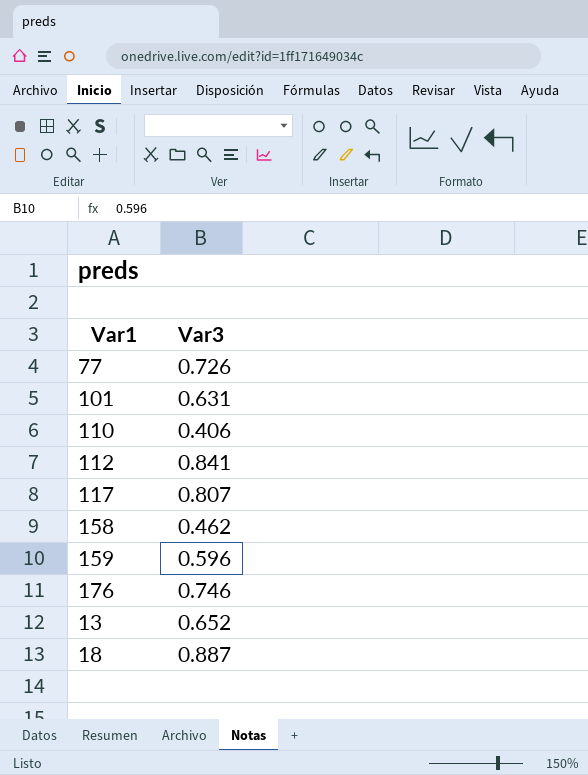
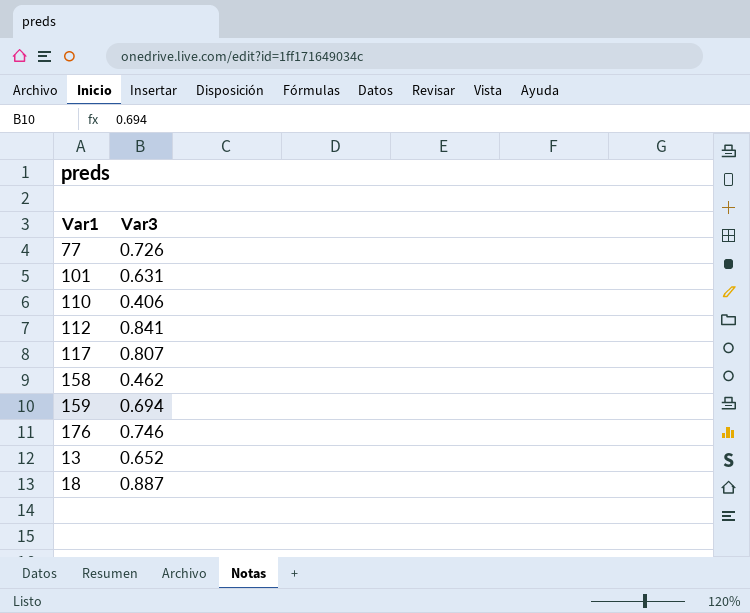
159 | Var3: 0.596 -> 0.694

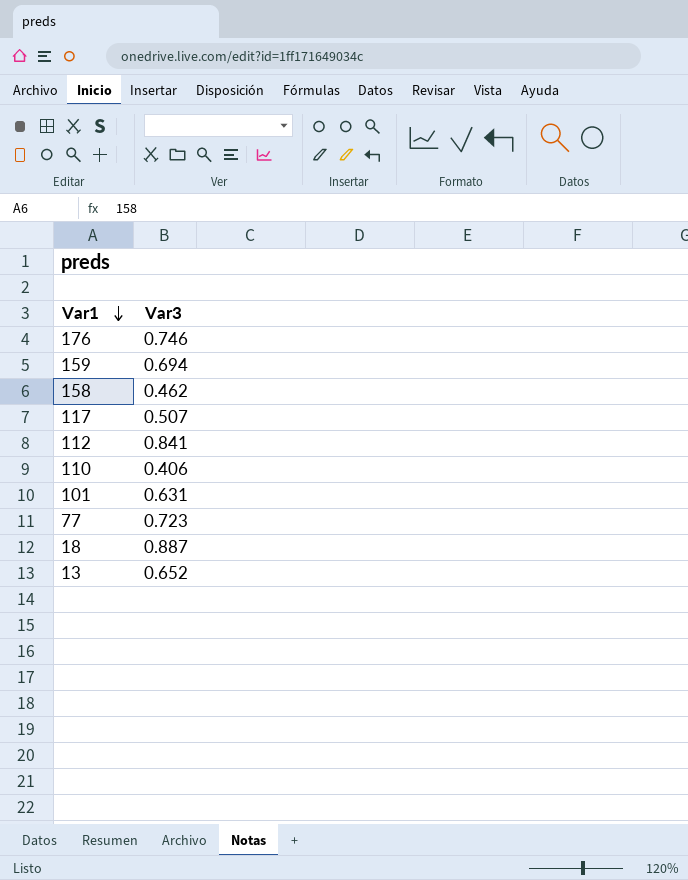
row order: none -> Var1 descending
117 | Var3: 0.807 -> 0.507
77 | Var3: 0.726 -> 0.723

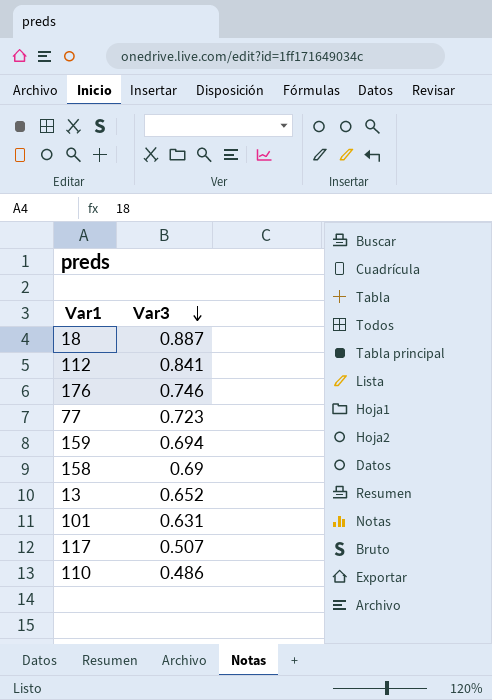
row order: Var1 descending -> Var3 descending
158 | Var3: 0.462 -> 0.69
110 | Var3: 0.406 -> 0.486

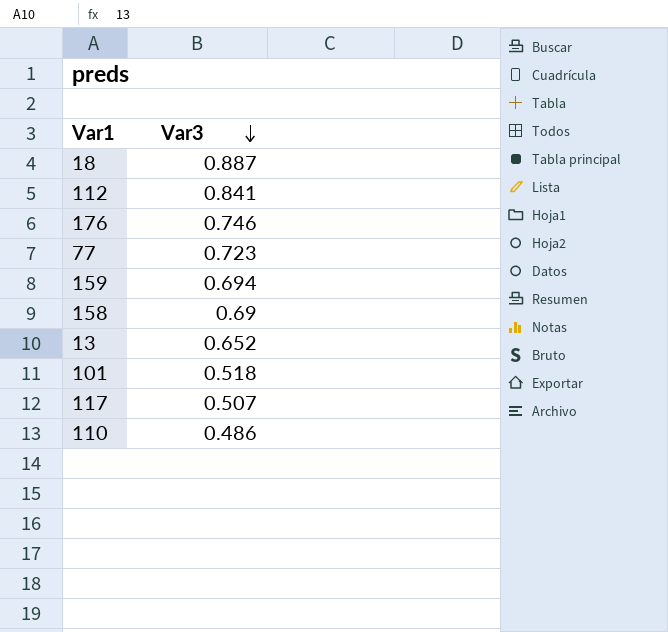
101 | Var3: 0.631 -> 0.518

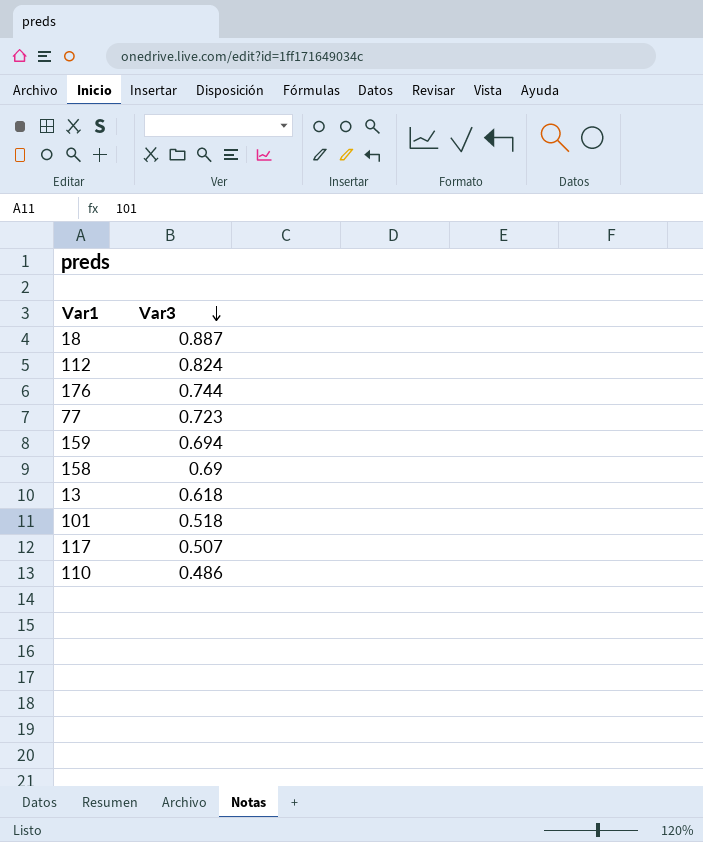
112 | Var3: 0.841 -> 0.824
176 | Var3: 0.746 -> 0.744
13 | Var3: 0.652 -> 0.618

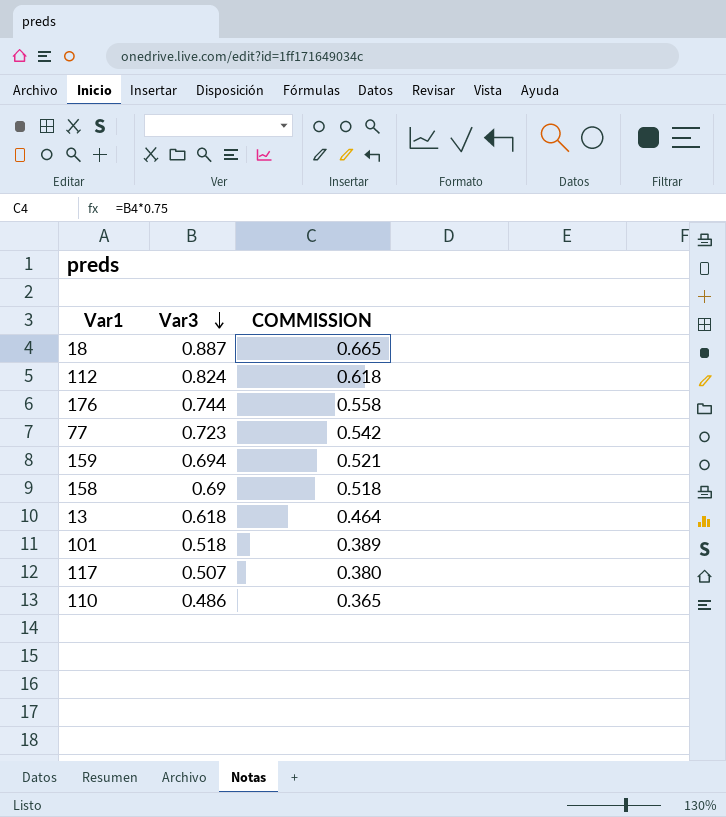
column COMMISSION | formula: none -> [Var3] * 0.75

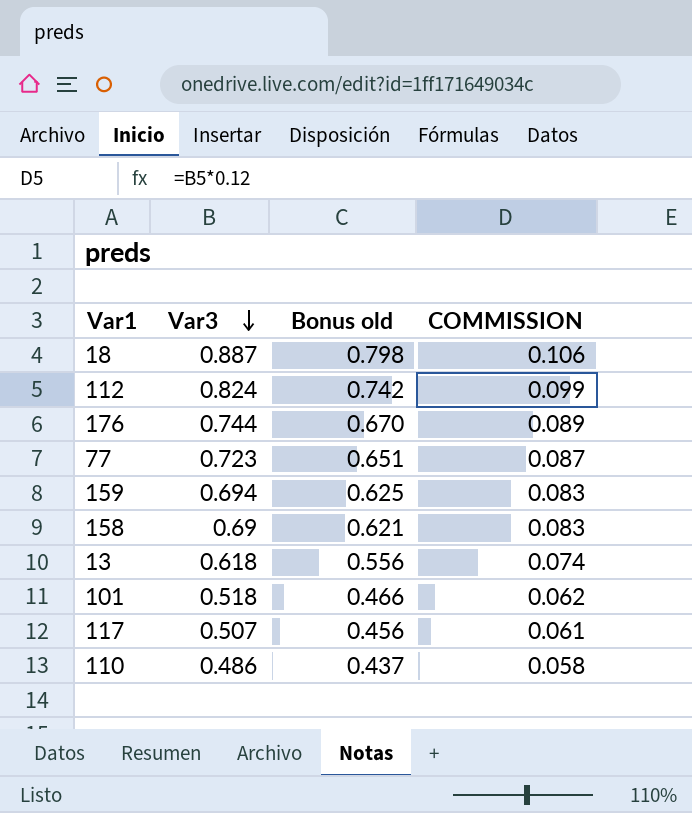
column Bonus old | formula: none -> [Var3] * 0.9
column COMMISSION | formula: [Var3] * 0.75 -> [Var3] * 0.12

